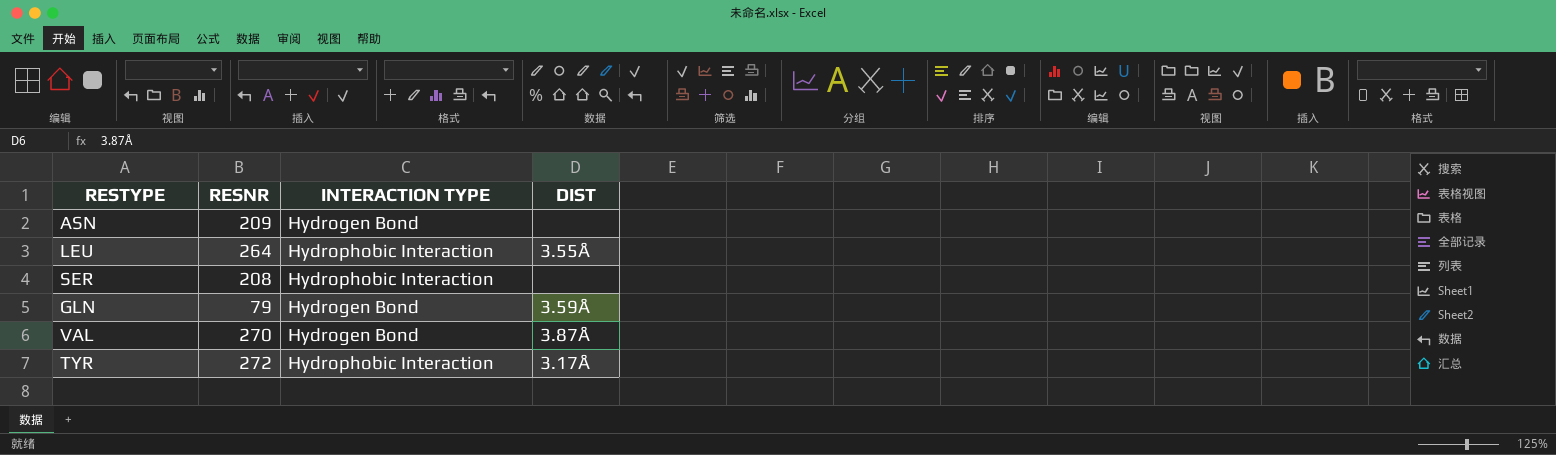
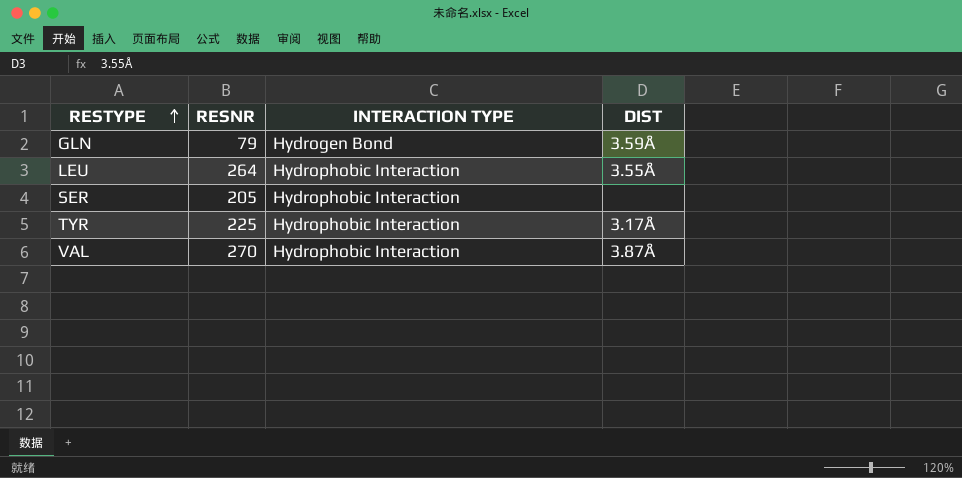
row order: none -> RESTYPE ascending
row ASN: 209 | Hydrogen Bond | none -> none
SER | RESNR: 208 -> 205
TYR | RESNR: 272 -> 225
VAL | INTERACTION TYPE: Hydrogen Bond -> Hydrophobic Interaction

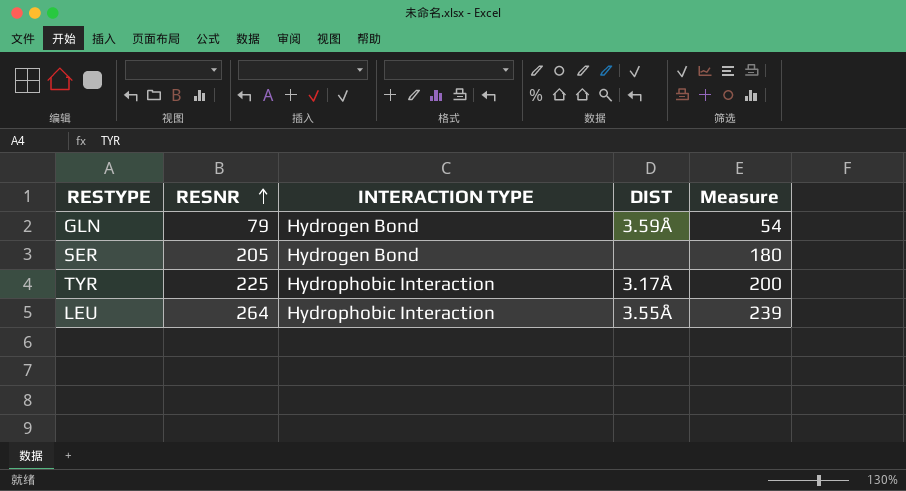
row order: RESTYPE ascending -> RESNR ascending
column Measure | formula: none -> [RESNR] - 25
row VAL: 270 | Hydrophobic Interaction | 3.87Å -> none
SER | INTERACTION TYPE: Hydrophobic Interaction -> Hydrogen Bond

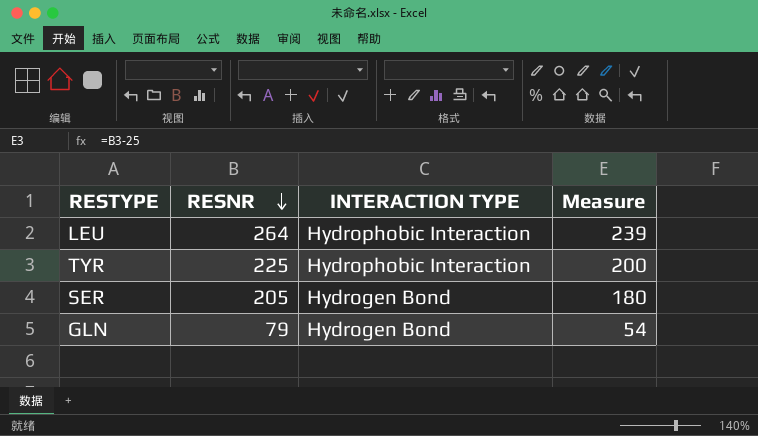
row order: RESNR ascending -> RESNR descending
column DIST | position: 4 -> none

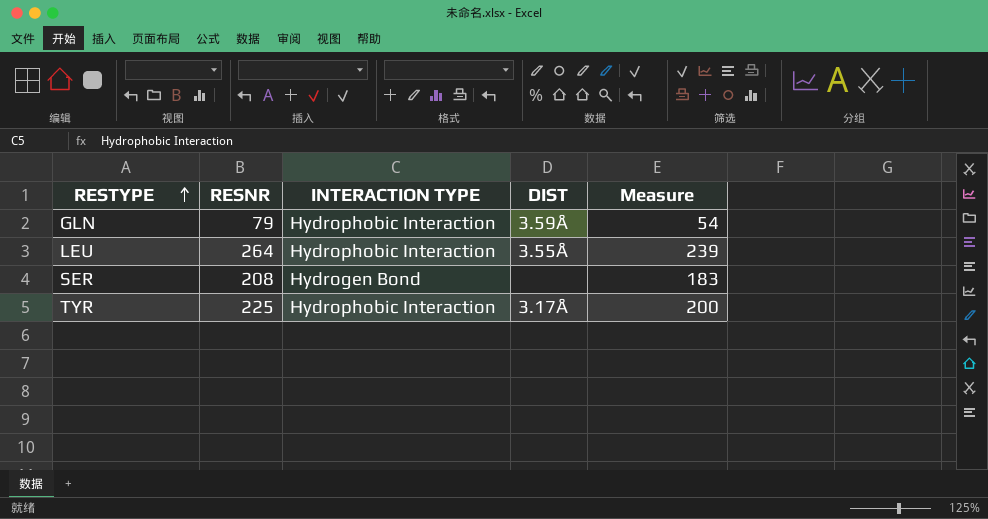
row order: RESNR descending -> RESTYPE ascending
column DIST | position: none -> 4
GLN | INTERACTION TYPE: Hydrogen Bond -> Hydrophobic Interaction
SER | RESNR: 205 -> 208
SER | Measure: 180 -> 183

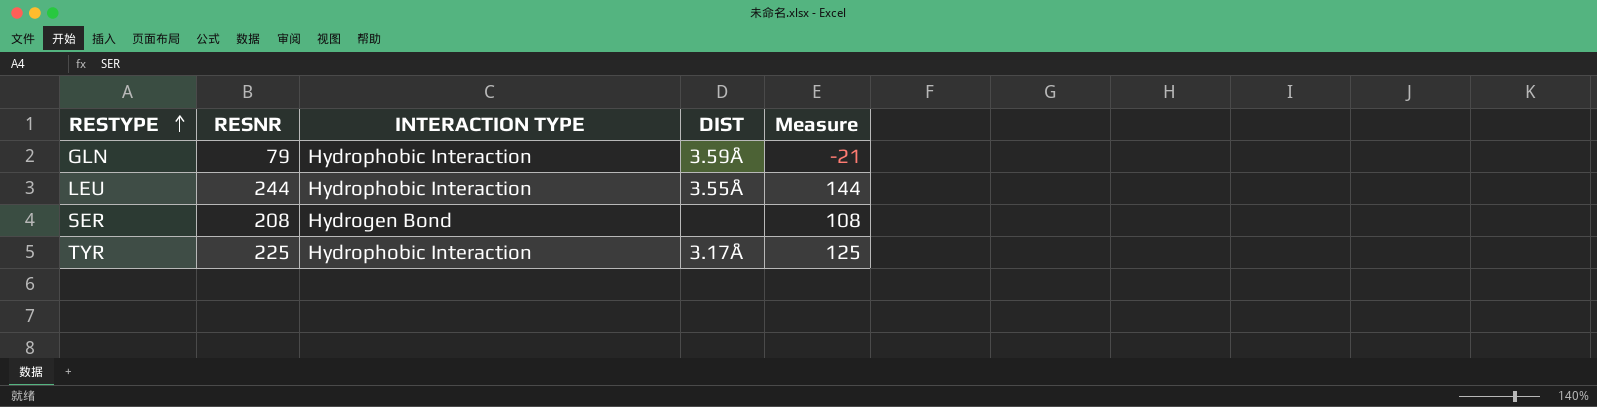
column Measure | formula: [RESNR] - 25 -> [RESNR] - 100
LEU | RESNR: 264 -> 244

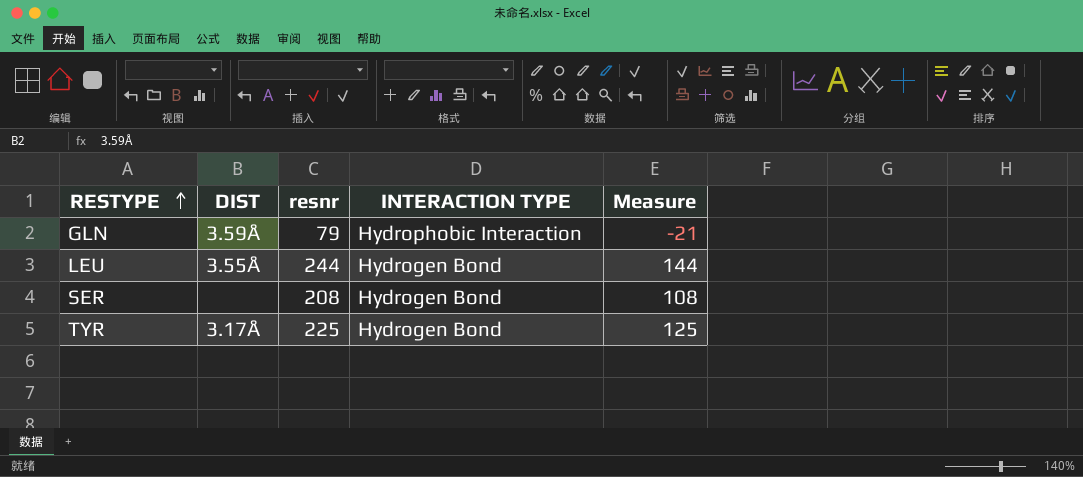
column DIST | position: 4 -> 2
column name: RESNR -> resnr
LEU | INTERACTION TYPE: Hydrophobic Interaction -> Hydrogen Bond
TYR | INTERACTION TYPE: Hydrophobic Interaction -> Hydrogen Bond

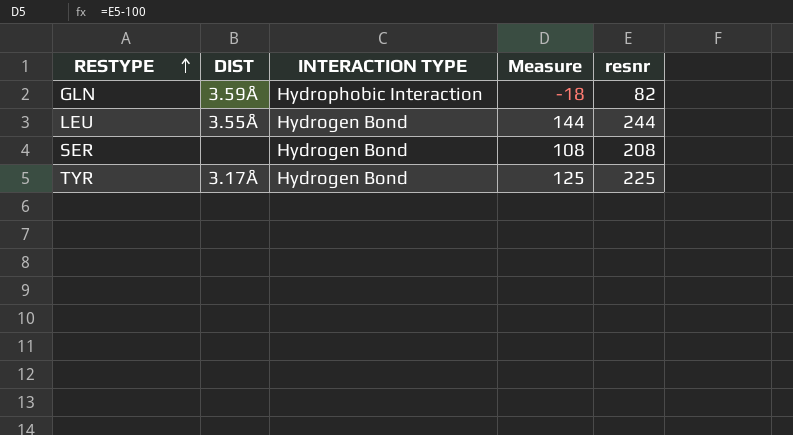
column resnr | position: 3 -> 5
GLN | Measure: -21 -> -18
GLN | resnr: 79 -> 82

